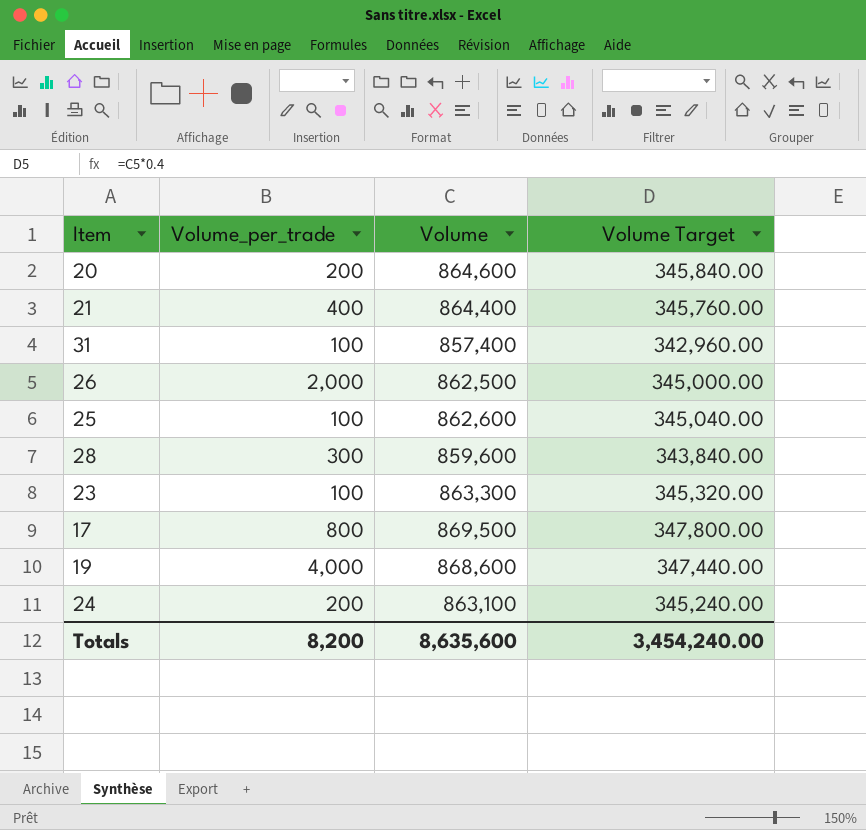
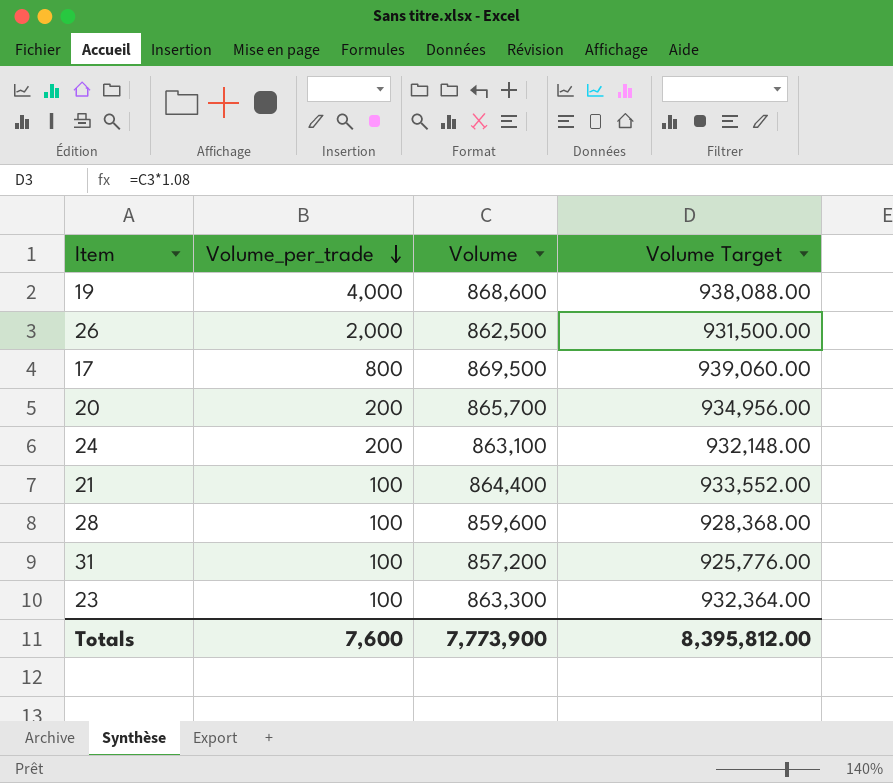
row order: none -> Volume_per_trade descending
column Volume Target | formula: [Volume] * 0.4 -> [Volume] * 1.08
row 25: 100 | 862,600 | 345,040.00 -> none
20 | Volume: 864,600 -> 865,700
21 | Volume_per_trade: 400 -> 100
28 | Volume_per_trade: 300 -> 100
31 | Volume: 857,400 -> 857,200
Totals | Volume_per_trade: 8,200 -> 7,600
Totals | Volume: 8,635,600 -> 7,773,900
Totals | Volume Target: 3,454,240.00 -> 8,395,812.00

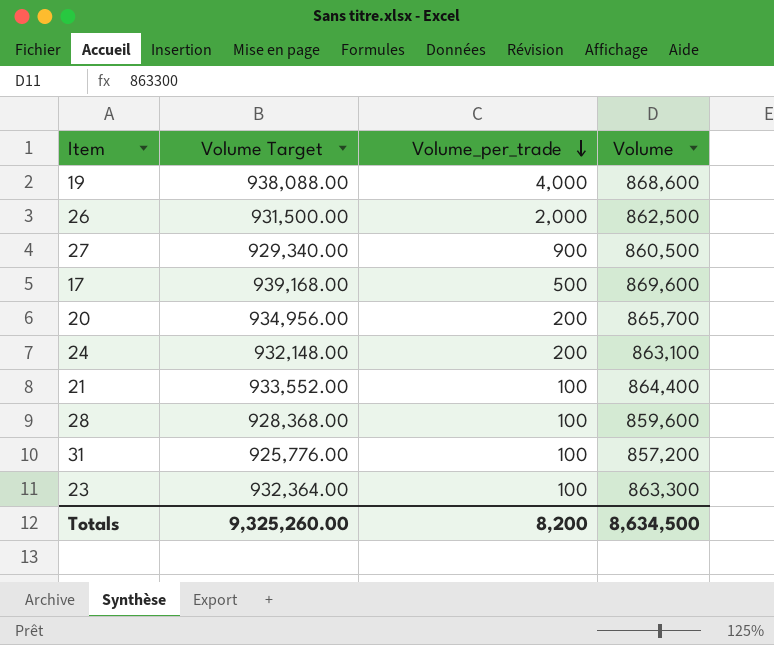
column Volume Target | position: 4 -> 2
row 27: none -> 929,340.00 | 900 | 860,500
17 | Volume Target: 939,060.00 -> 939,168.00
17 | Volume_per_trade: 800 -> 500
17 | Volume: 869,500 -> 869,600
Totals | Volume Target: 8,395,812.00 -> 9,325,260.00
Totals | Volume_per_trade: 7,600 -> 8,200
Totals | Volume: 7,773,900 -> 8,634,500

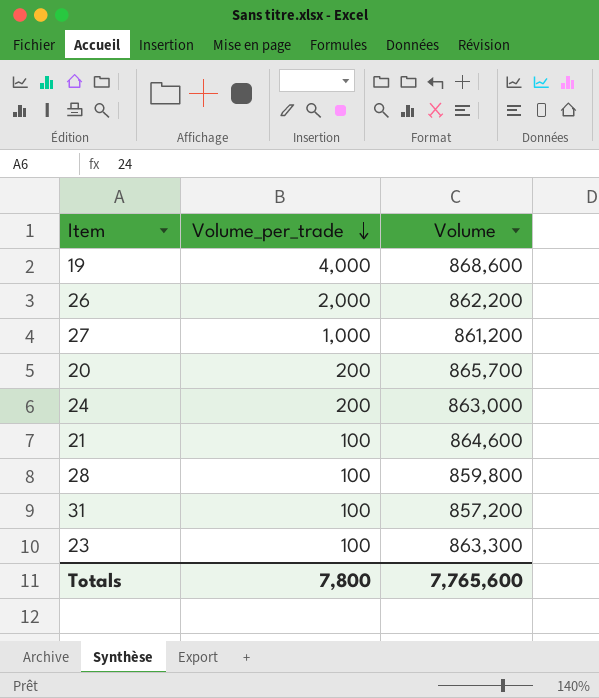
column Volume Target | formula: [Volume] * 1.08 -> none
row 17: 939,168.00 | 500 | 869,600 -> none
26 | Volume: 862,500 -> 862,200
27 | Volume_per_trade: 900 -> 1,000
27 | Volume: 860,500 -> 861,200
24 | Volume: 863,100 -> 863,000
21 | Volume: 864,400 -> 864,600
28 | Volume: 859,600 -> 859,800
Totals | Volume_per_trade: 8,200 -> 7,800
Totals | Volume: 8,634,500 -> 7,765,600

